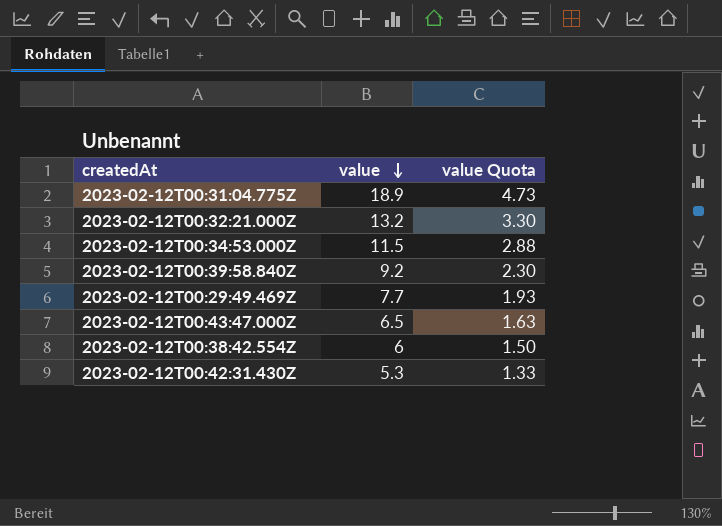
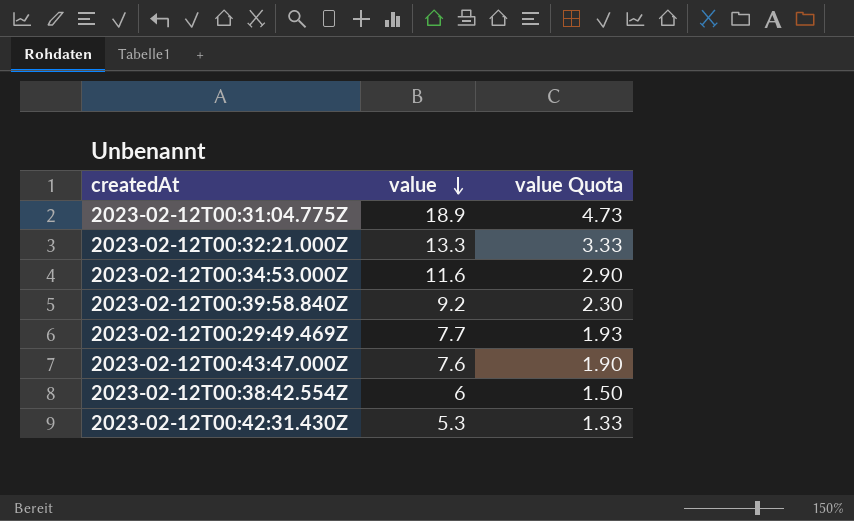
2023-02-12T00:32:21.000Z | value: 13.2 -> 13.3
2023-02-12T00:32:21.000Z | value Quota: 3.30 -> 3.33
2023-02-12T00:34:53.000Z | value: 11.5 -> 11.6
2023-02-12T00:34:53.000Z | value Quota: 2.88 -> 2.90
2023-02-12T00:43:47.000Z | value: 6.5 -> 7.6
2023-02-12T00:43:47.000Z | value Quota: 1.63 -> 1.90

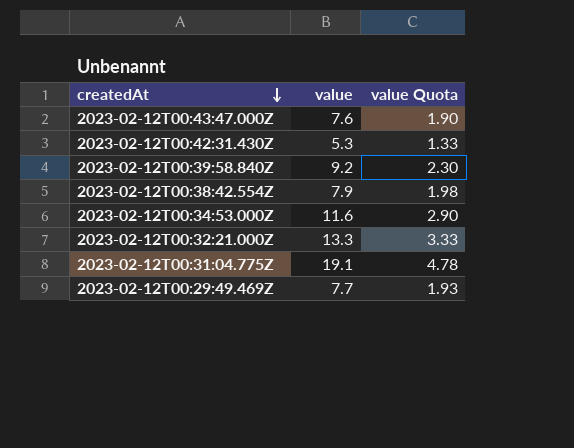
row order: value descending -> createdAt descending
2023-02-12T00:38:42.554Z | value: 6 -> 7.9
2023-02-12T00:38:42.554Z | value Quota: 1.50 -> 1.98
2023-02-12T00:31:04.775Z | value: 18.9 -> 19.1
2023-02-12T00:31:04.775Z | value Quota: 4.73 -> 4.78

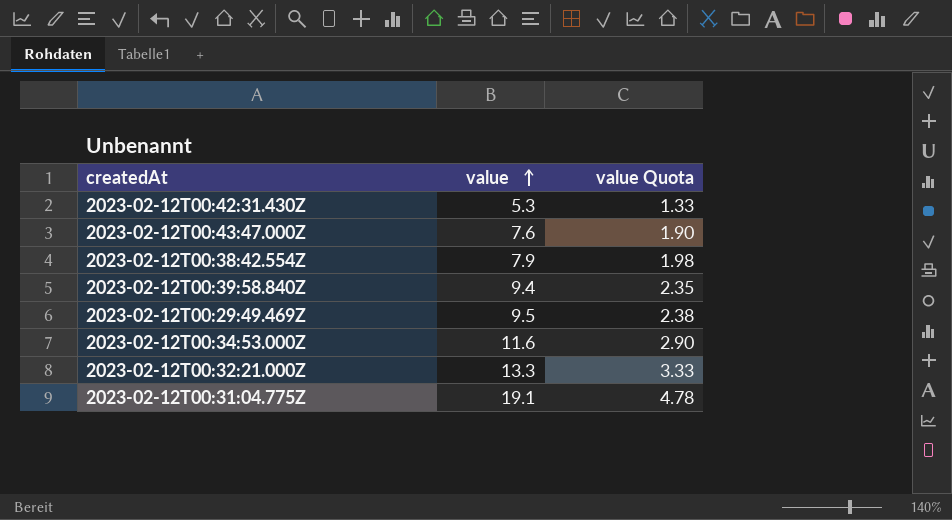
row order: createdAt descending -> value ascending
2023-02-12T00:39:58.840Z | value: 9.2 -> 9.4
2023-02-12T00:39:58.840Z | value Quota: 2.30 -> 2.35
2023-02-12T00:29:49.469Z | value: 7.7 -> 9.5
2023-02-12T00:29:49.469Z | value Quota: 1.93 -> 2.38

